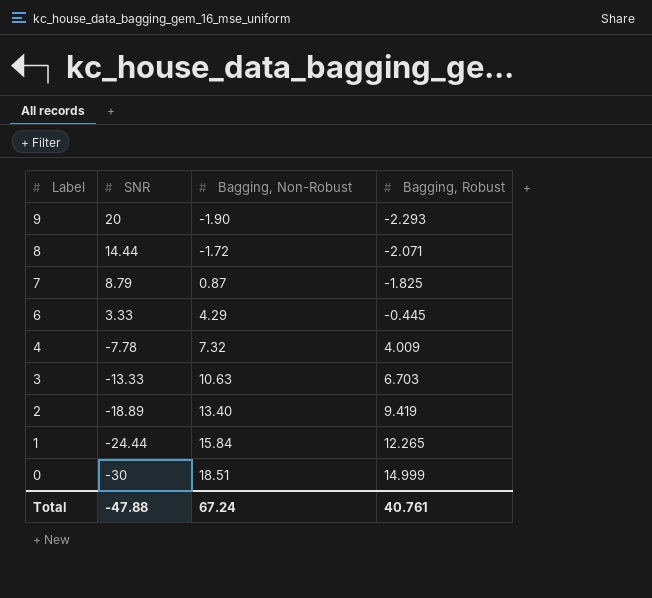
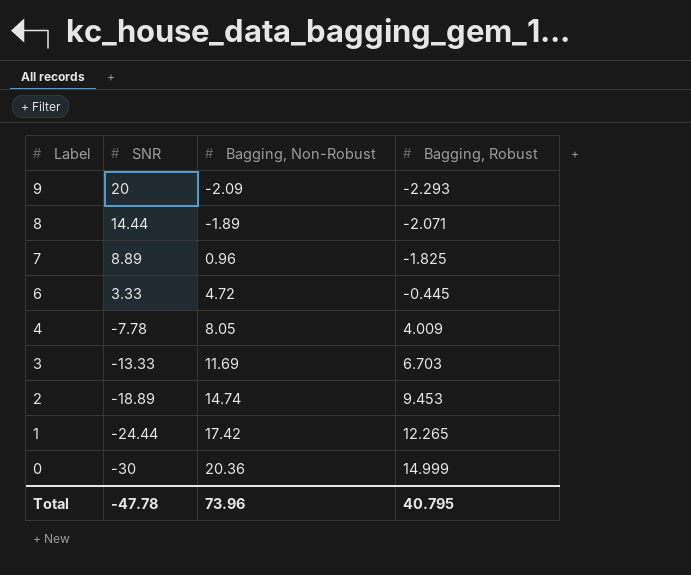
9 | Bagging, Non-Robust: -1.90 -> -2.09
8 | Bagging, Non-Robust: -1.72 -> -1.89
7 | SNR: 8.79 -> 8.89
7 | Bagging, Non-Robust: 0.87 -> 0.96
6 | Bagging, Non-Robust: 4.29 -> 4.72
4 | Bagging, Non-Robust: 7.32 -> 8.05
3 | Bagging, Non-Robust: 10.63 -> 11.69
2 | Bagging, Non-Robust: 13.40 -> 14.74
2 | Bagging, Robust: 9.419 -> 9.453
1 | Bagging, Non-Robust: 15.84 -> 17.42
0 | Bagging, Non-Robust: 18.51 -> 20.36
Total | SNR: -47.88 -> -47.78
Total | Bagging, Non-Robust: 67.24 -> 73.96
Total | Bagging, Robust: 40.761 -> 40.795

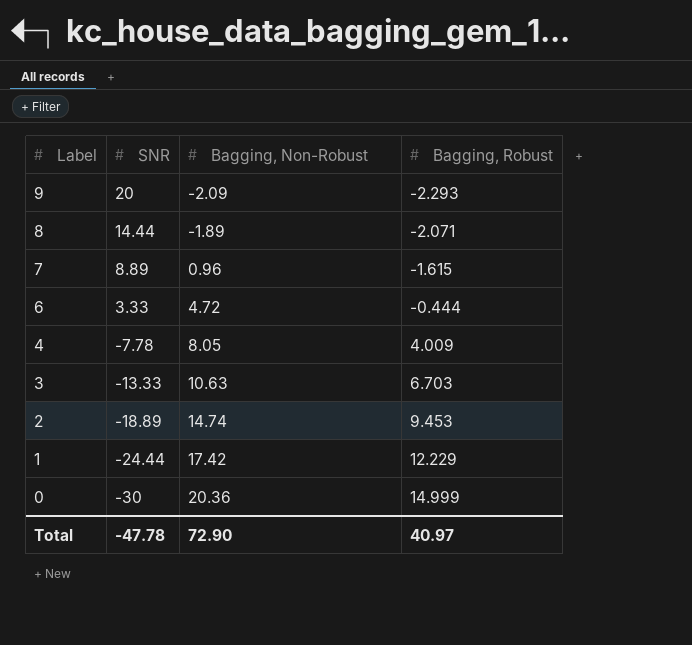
7 | Bagging, Robust: -1.825 -> -1.615
6 | Bagging, Robust: -0.445 -> -0.444
3 | Bagging, Non-Robust: 11.69 -> 10.63
1 | Bagging, Robust: 12.265 -> 12.229
Total | Bagging, Non-Robust: 73.96 -> 72.90
Total | Bagging, Robust: 40.795 -> 40.97

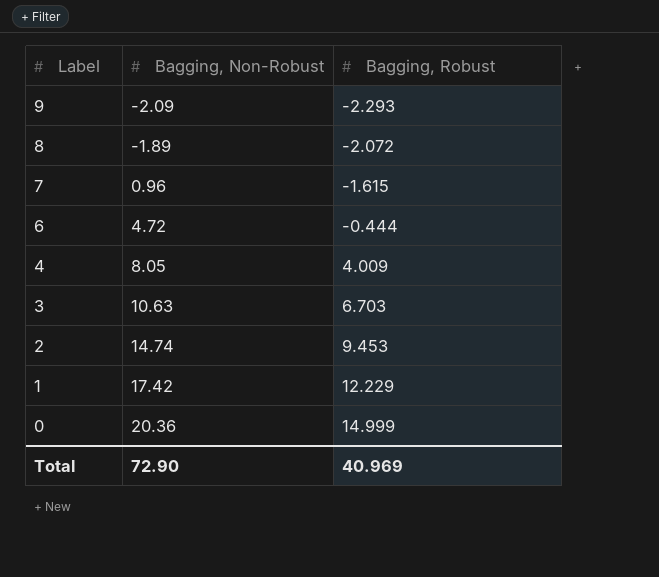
column SNR | position: 2 -> none
8 | Bagging, Robust: -2.071 -> -2.072
Total | Bagging, Robust: 40.97 -> 40.969

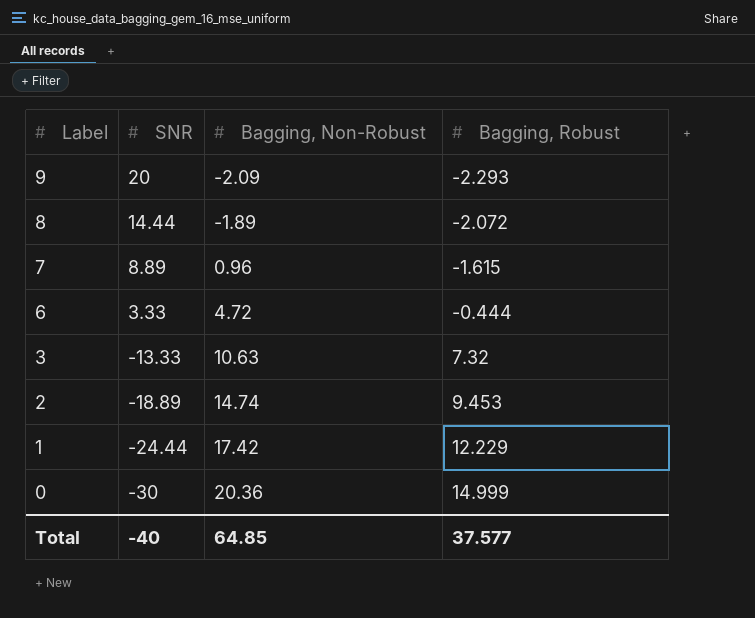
column SNR | position: none -> 2
row 4: 8.05 | 4.009 -> none
3 | Bagging, Robust: 6.703 -> 7.32
Total | Bagging, Non-Robust: 72.90 -> 64.85
Total | Bagging, Robust: 40.969 -> 37.577

